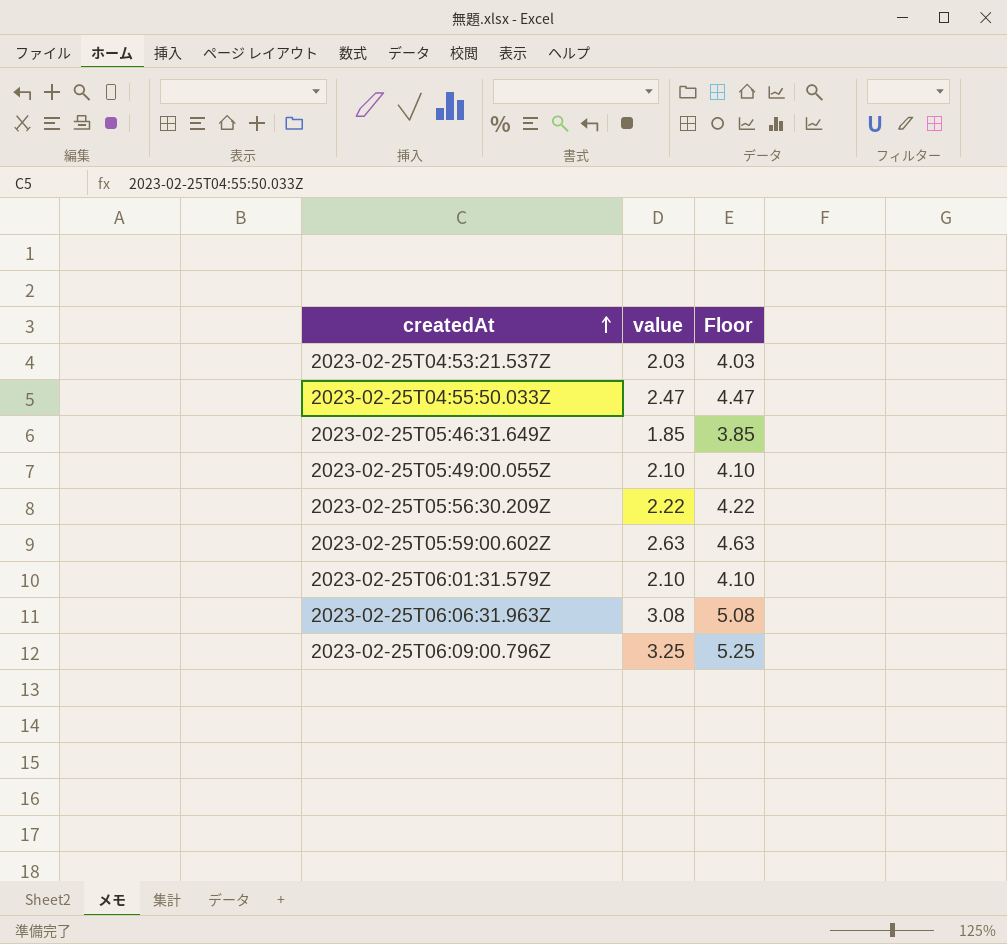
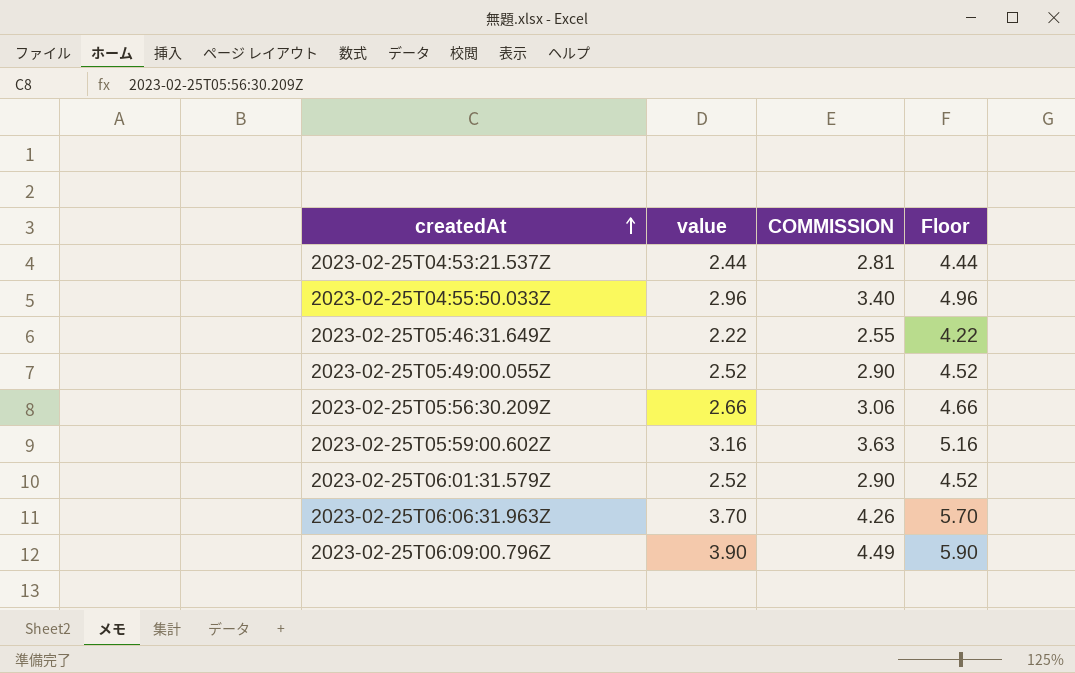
column COMMISSION | formula: none -> [value] * 1.15
2023-02-25T04:53:21.537Z | value: 2.03 -> 2.44
2023-02-25T04:53:21.537Z | Floor: 4.03 -> 4.44
2023-02-25T04:55:50.033Z | value: 2.47 -> 2.96
2023-02-25T04:55:50.033Z | Floor: 4.47 -> 4.96
2023-02-25T05:46:31.649Z | value: 1.85 -> 2.22
2023-02-25T05:46:31.649Z | Floor: 3.85 -> 4.22
2023-02-25T05:49:00.055Z | value: 2.10 -> 2.52
2023-02-25T05:49:00.055Z | Floor: 4.10 -> 4.52
2023-02-25T05:56:30.209Z | value: 2.22 -> 2.66
2023-02-25T05:56:30.209Z | Floor: 4.22 -> 4.66
2023-02-25T05:59:00.602Z | value: 2.63 -> 3.16
2023-02-25T05:59:00.602Z | Floor: 4.63 -> 5.16
2023-02-25T06:01:31.579Z | value: 2.10 -> 2.52
2023-02-25T06:01:31.579Z | Floor: 4.10 -> 4.52
2023-02-25T06:06:31.963Z | value: 3.08 -> 3.70
2023-02-25T06:06:31.963Z | Floor: 5.08 -> 5.70
2023-02-25T06:09:00.796Z | value: 3.25 -> 3.90
2023-02-25T06:09:00.796Z | Floor: 5.25 -> 5.90

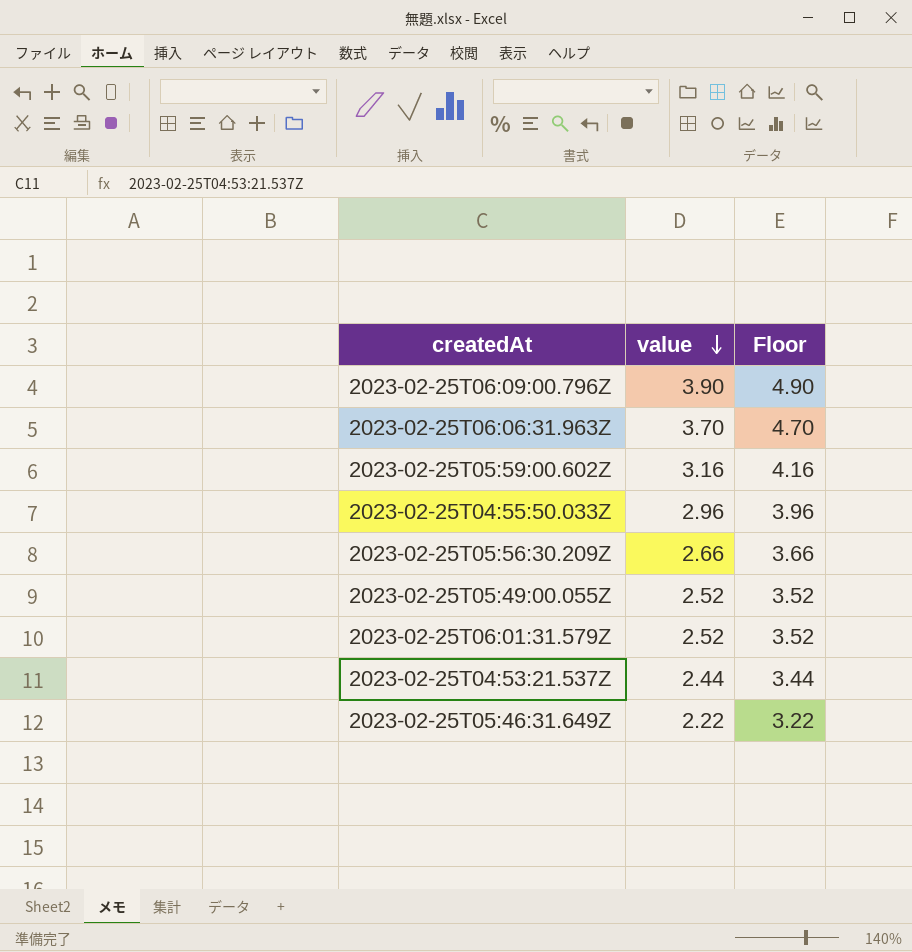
row order: createdAt ascending -> value descending
column COMMISSION | formula: [value] * 1.15 -> none
column Floor | formula: [value] + 2 -> [value] + 1

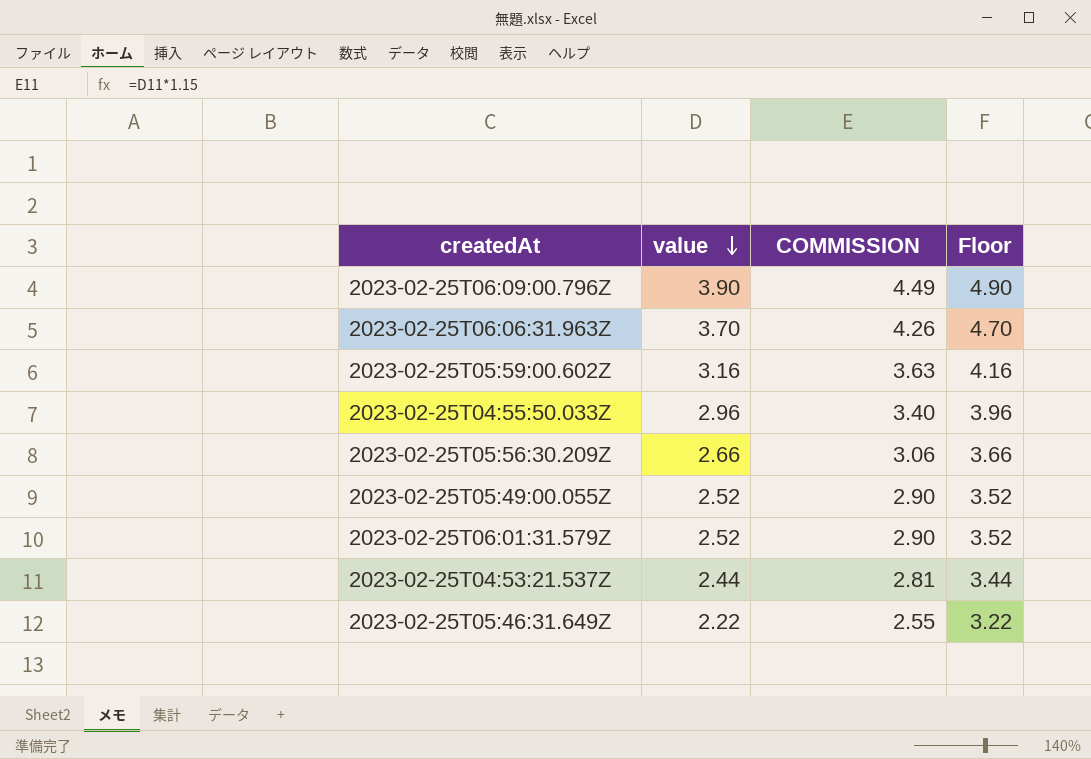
column COMMISSION | formula: none -> [value] * 1.15

